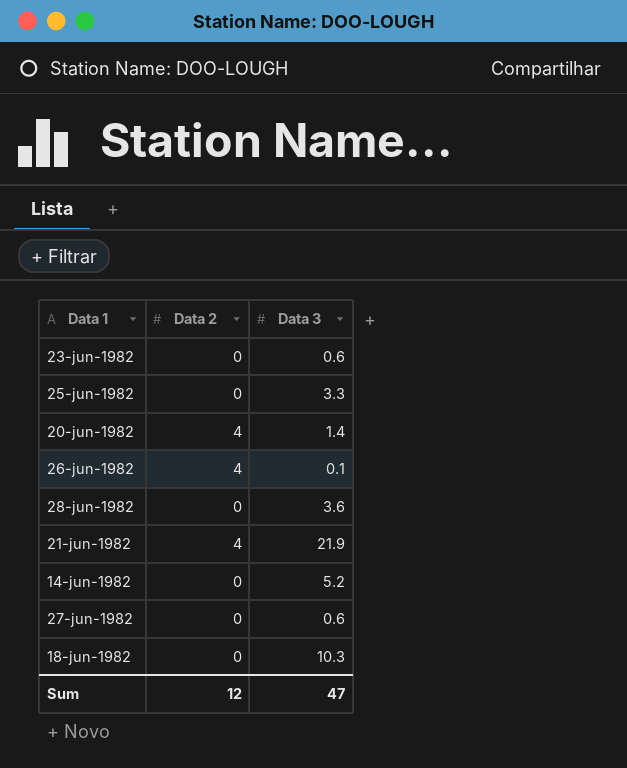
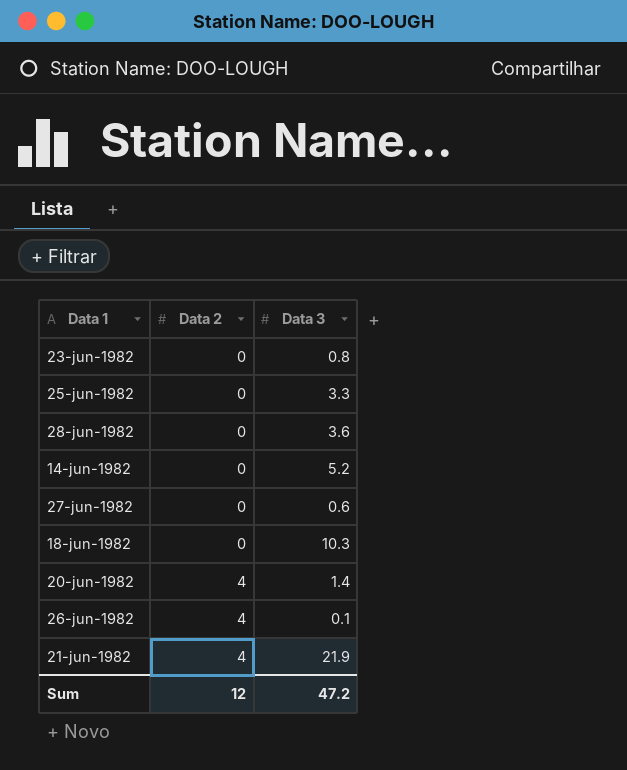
row order: none -> Data 2 ascending
23-jun-1982 | Data 3: 0.6 -> 0.8
Sum | Data 3: 47 -> 47.2

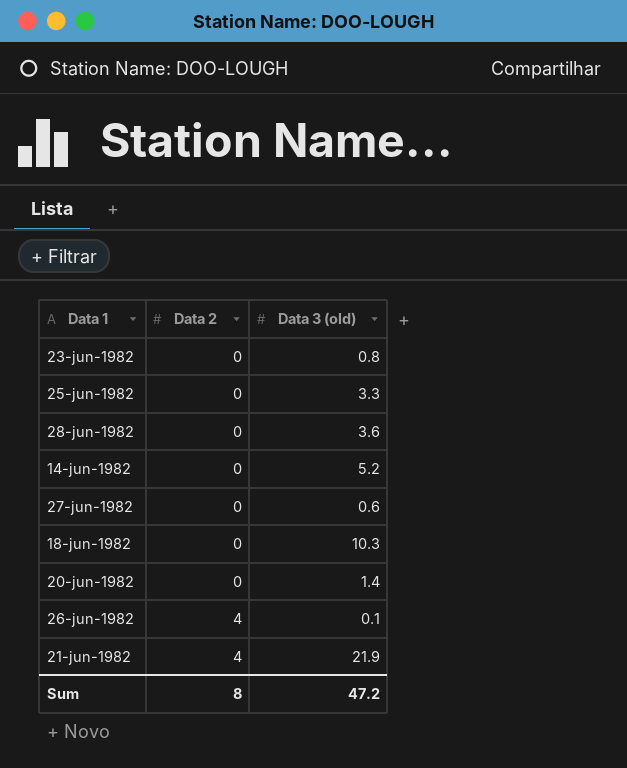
column name: Data 3 -> Data 3 (old)
20-jun-1982 | Data 2: 4 -> 0
Sum | Data 2: 12 -> 8

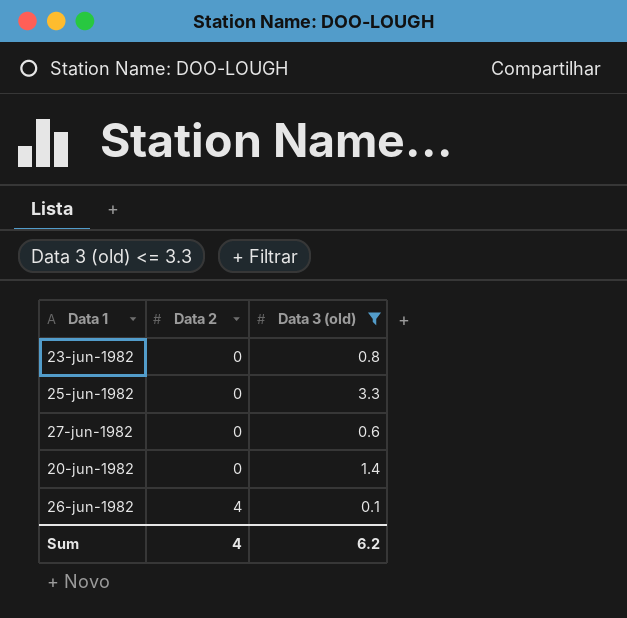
filter: none -> Data 3 (old) <= 3.3
Sum | Data 2: 8 -> 4
Sum | Data 3 (old): 47.2 -> 6.2

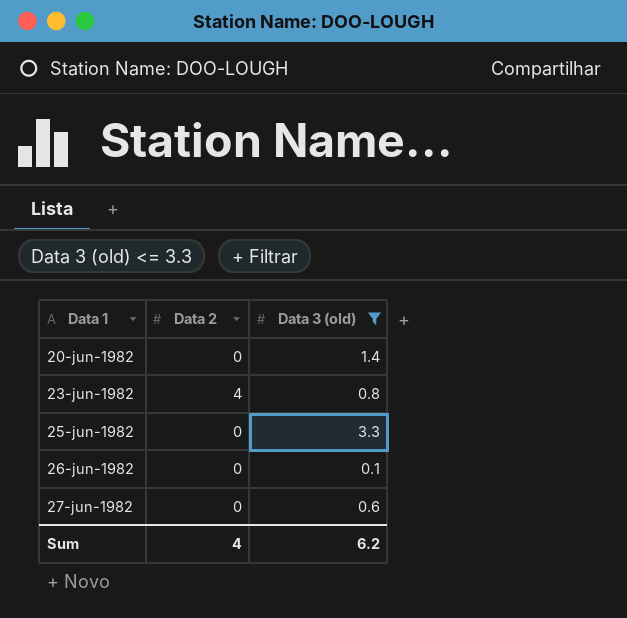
row order: Data 2 ascending -> Data 1 ascending
23-jun-1982 | Data 2: 0 -> 4
26-jun-1982 | Data 2: 4 -> 0

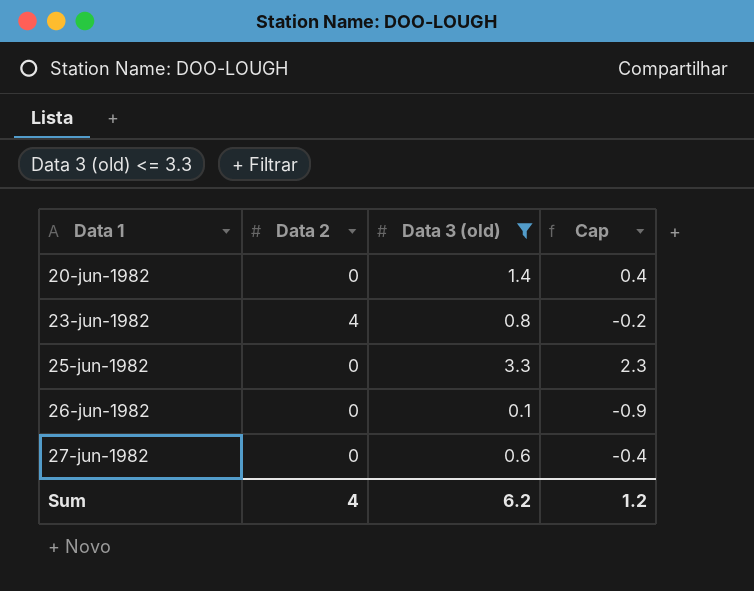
column Cap | formula: none -> [Data 3 (old)] - 1

